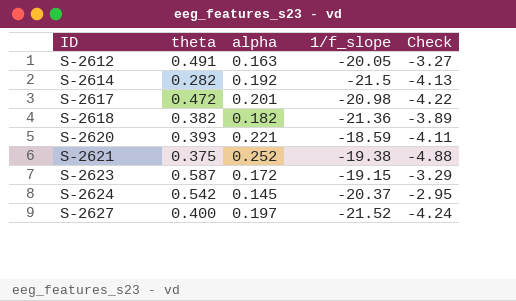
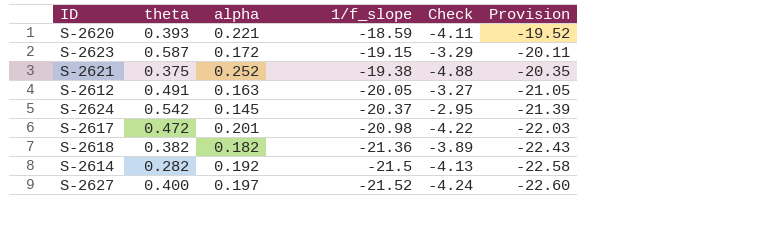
row order: ID ascending -> 1/f_slope descending
column Provision | formula: none -> [1/f_slope] * 1.05

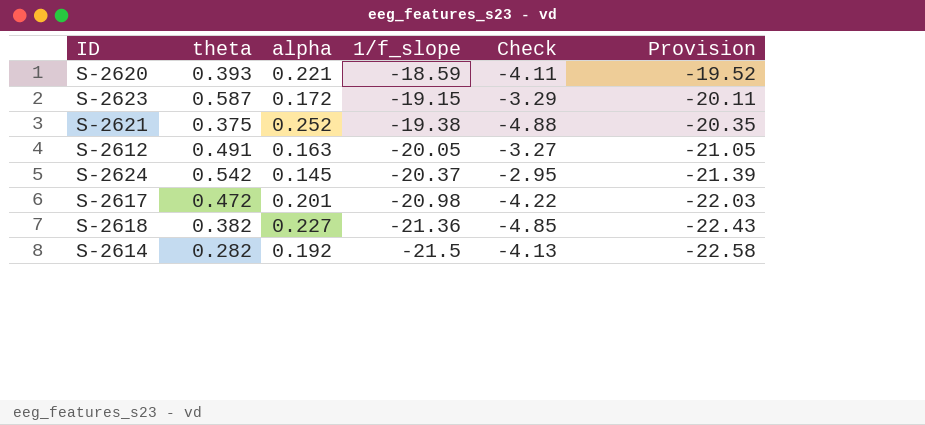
row S-2627: 0.400 | 0.197 | -21.52 | -4.24 | -22.60 -> none
S-2618 | alpha: 0.182 -> 0.227
S-2618 | Check: -3.89 -> -4.85

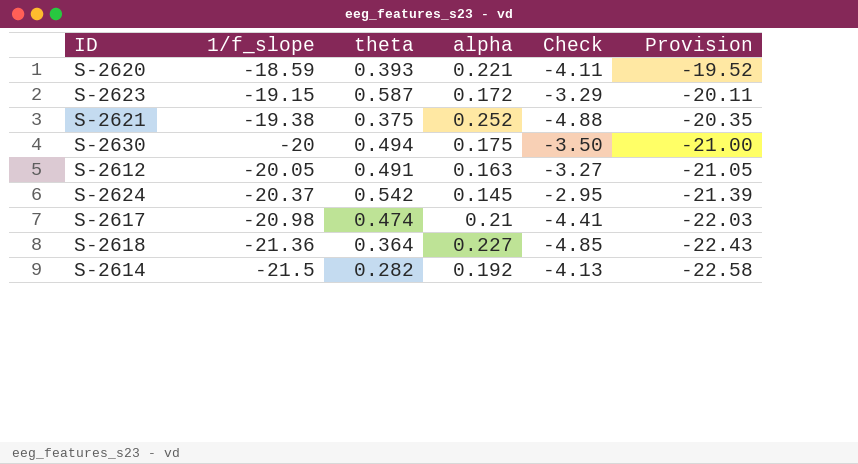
column 1/f_slope | position: 4 -> 2
row S-2630: none -> -20 | 0.494 | 0.175 | -3.50 | -21.00
S-2617 | theta: 0.472 -> 0.474
S-2617 | alpha: 0.201 -> 0.21
S-2617 | Check: -4.22 -> -4.41
S-2618 | theta: 0.382 -> 0.364

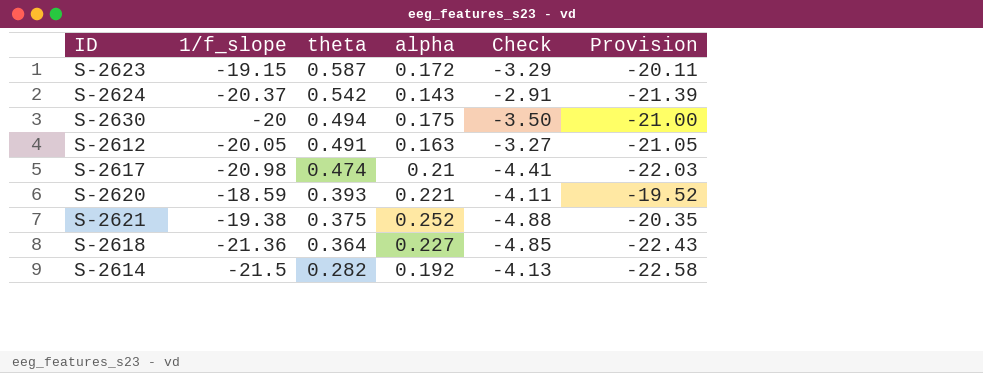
row order: 1/f_slope descending -> theta descending
S-2624 | alpha: 0.145 -> 0.143
S-2624 | Check: -2.95 -> -2.91

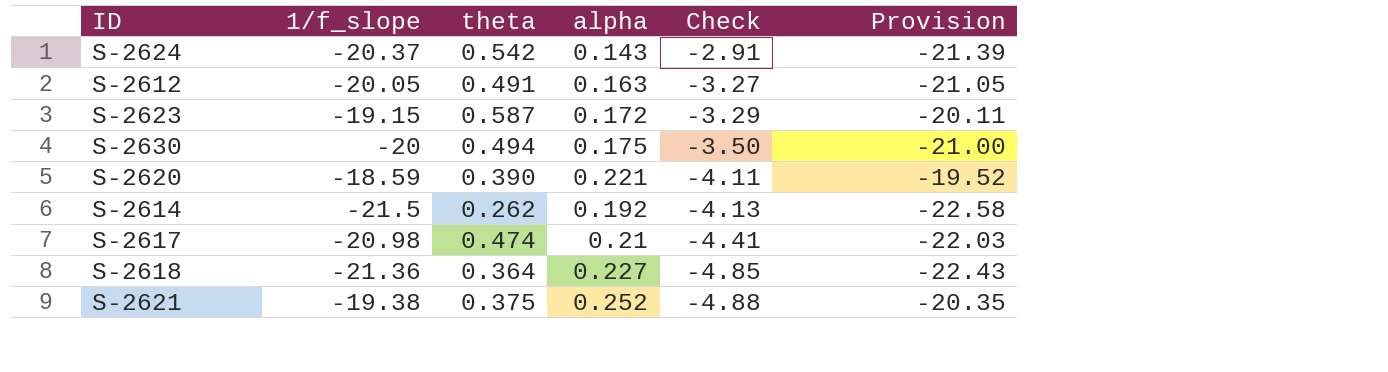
row order: theta descending -> Check descending
S-2620 | theta: 0.393 -> 0.390
S-2614 | theta: 0.282 -> 0.262

